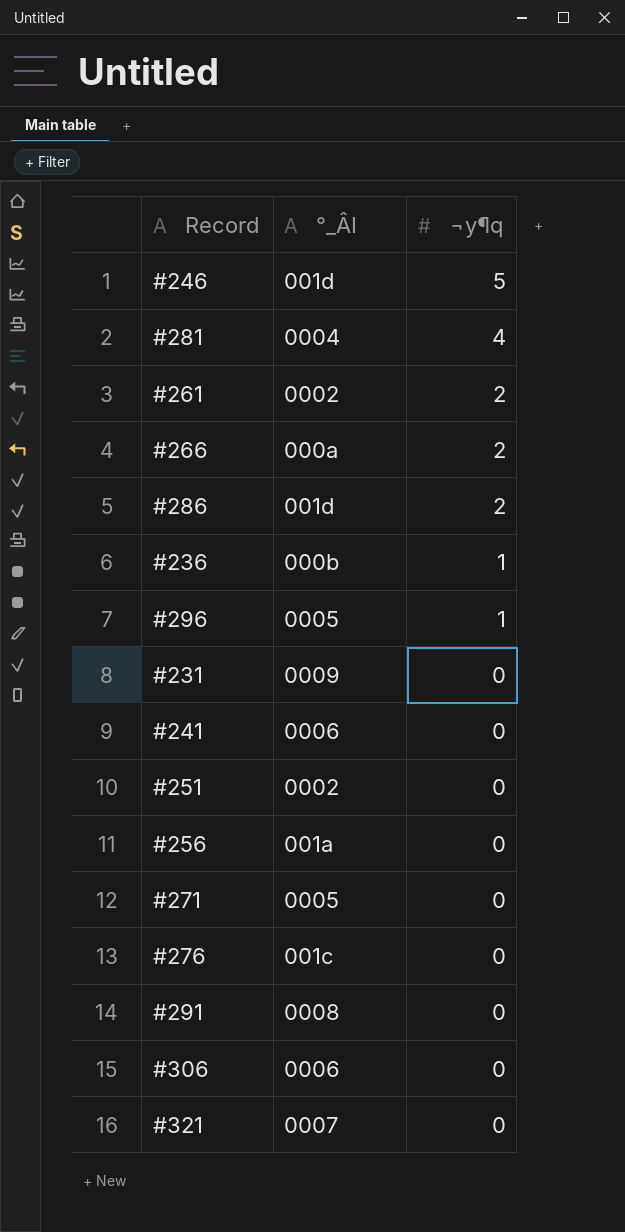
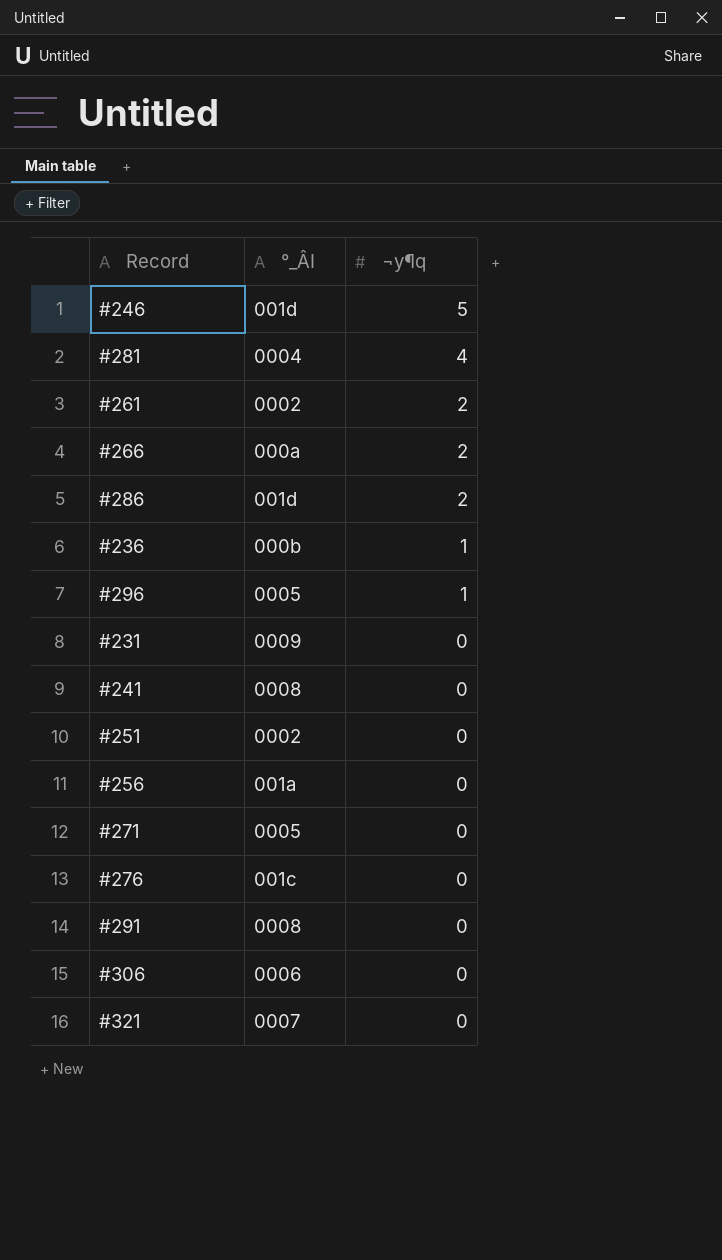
#241 | °_ÂI: 0006 -> 0008

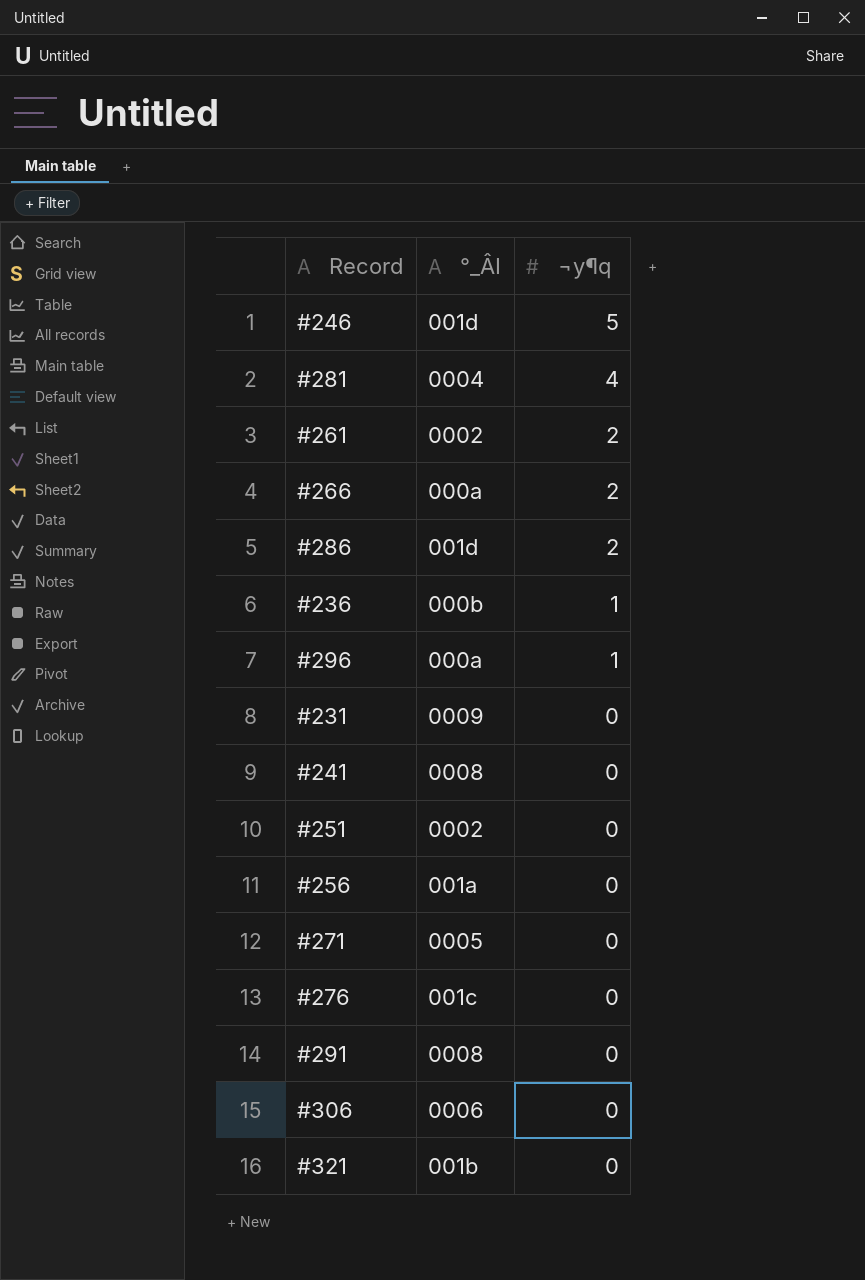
#296 | °_ÂI: 0005 -> 000a
#321 | °_ÂI: 0007 -> 001b

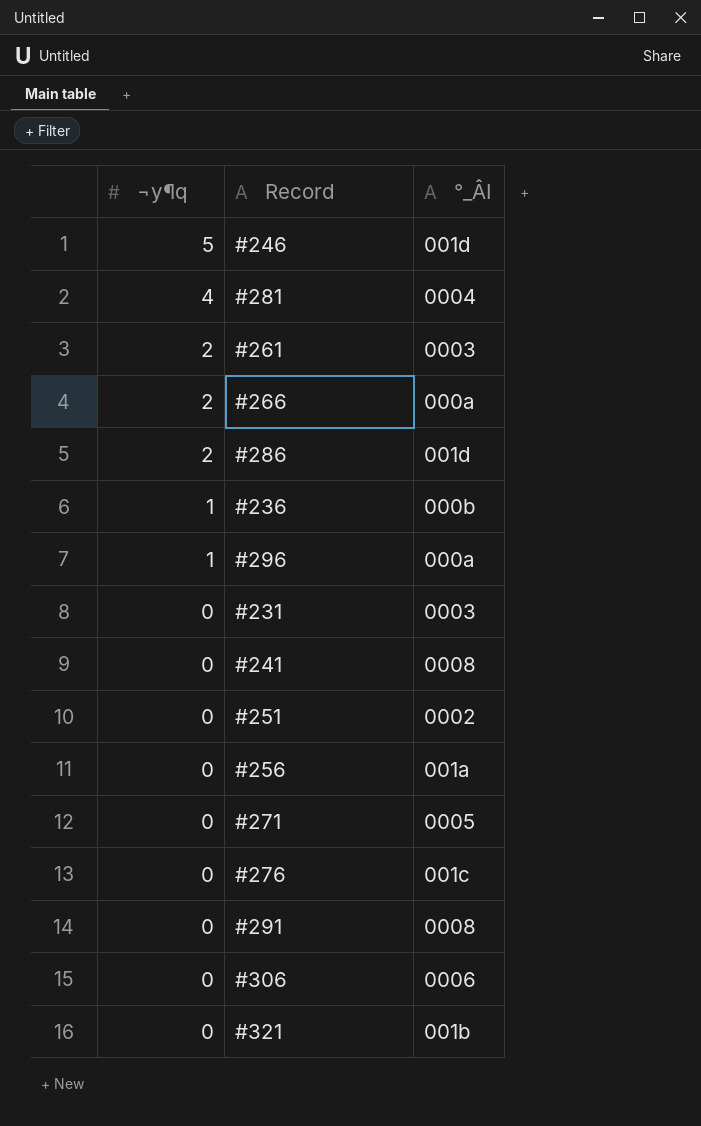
column ¬y¶q | position: 3 -> 1
#261 | °_ÂI: 0002 -> 0003
#231 | °_ÂI: 0009 -> 0003

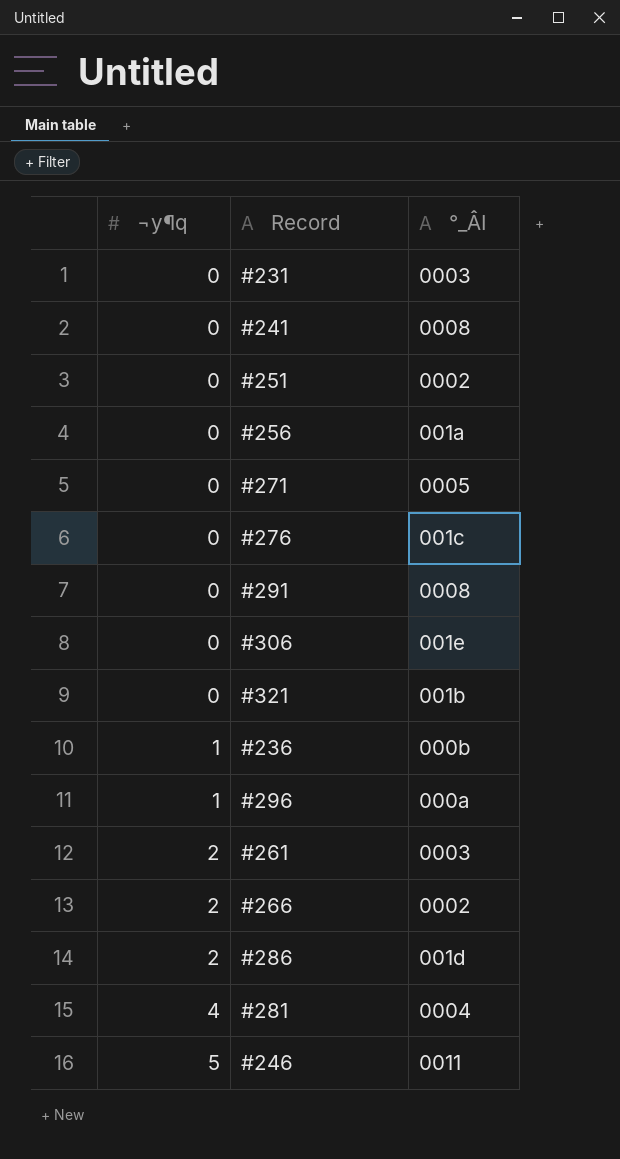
row order: ¬y¶q descending -> ¬y¶q ascending
#306 | °_ÂI: 0006 -> 001e
#266 | °_ÂI: 000a -> 0002
#246 | °_ÂI: 001d -> 0011

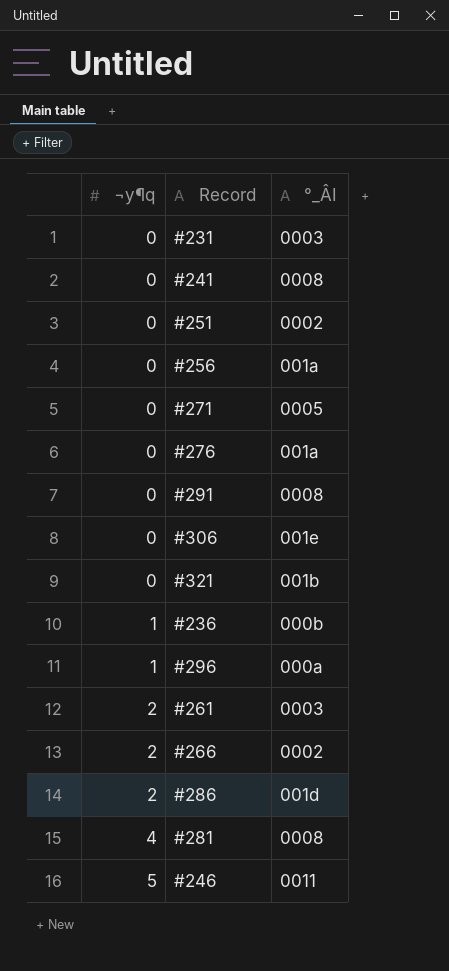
#276 | °_ÂI: 001c -> 001a
#281 | °_ÂI: 0004 -> 0008

